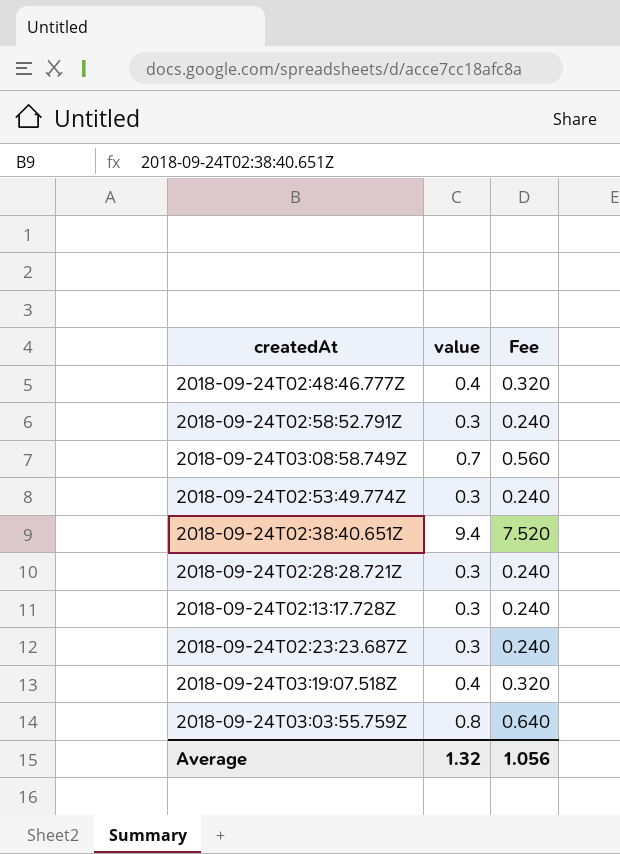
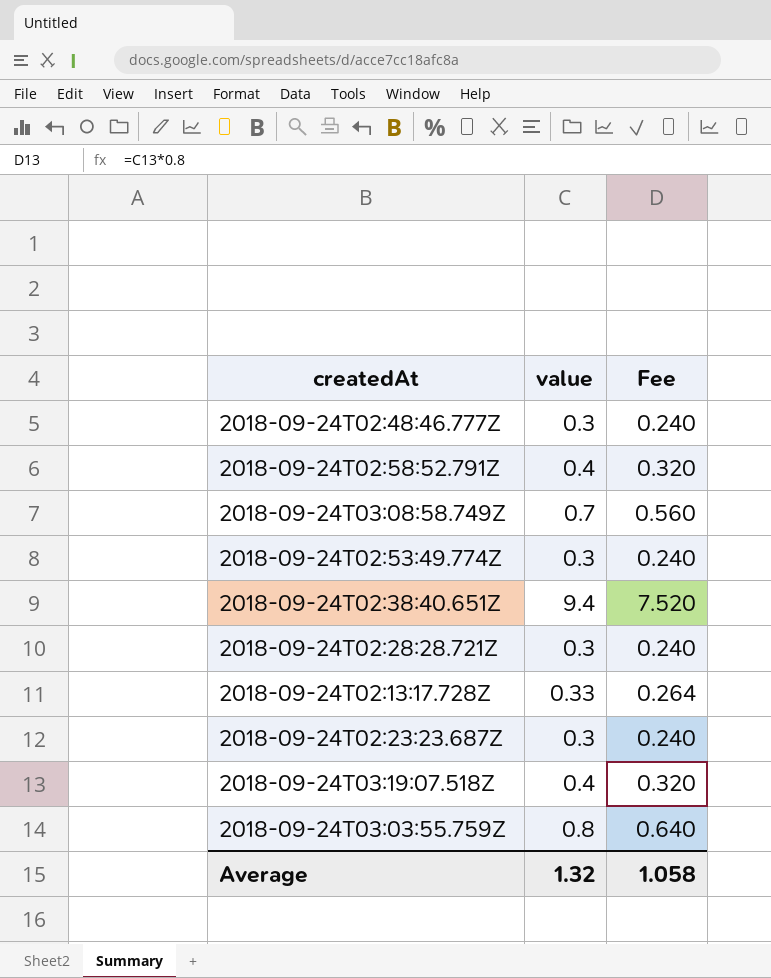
2018-09-24T02:48:46.777Z | value: 0.4 -> 0.3
2018-09-24T02:48:46.777Z | Fee: 0.320 -> 0.240
2018-09-24T02:58:52.791Z | value: 0.3 -> 0.4
2018-09-24T02:58:52.791Z | Fee: 0.240 -> 0.320
2018-09-24T02:13:17.728Z | value: 0.3 -> 0.33
2018-09-24T02:13:17.728Z | Fee: 0.240 -> 0.264
Average | Fee: 1.056 -> 1.058

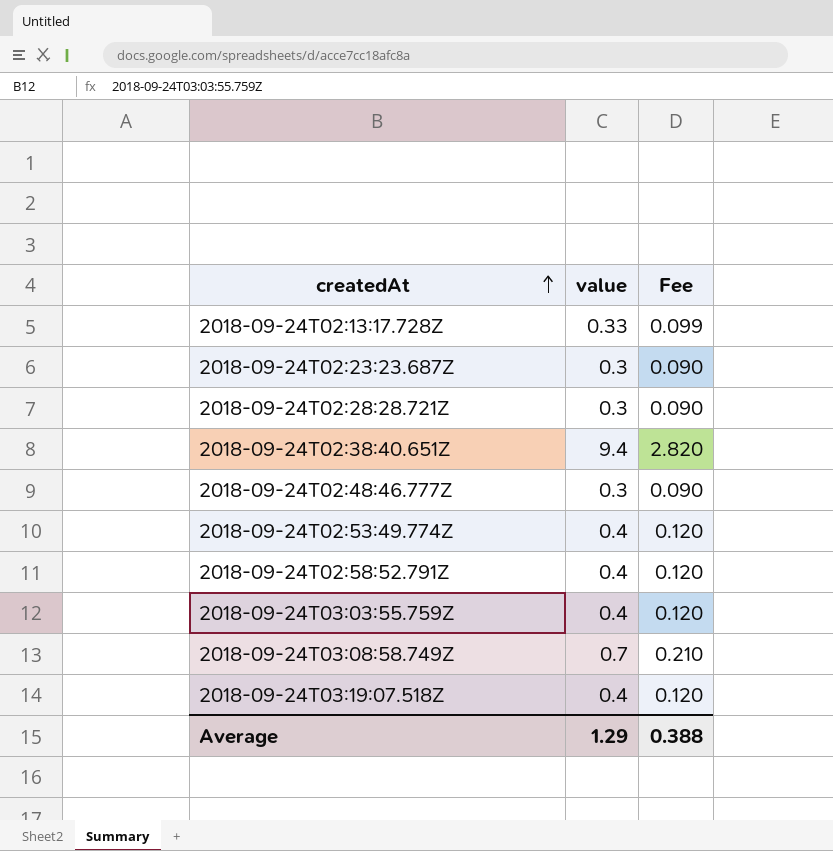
row order: none -> createdAt ascending
column Fee | formula: [value] * 0.8 -> [value] * 0.3
2018-09-24T02:53:49.774Z | value: 0.3 -> 0.4
2018-09-24T03:03:55.759Z | value: 0.8 -> 0.4
Average | value: 1.32 -> 1.29
Average | Fee: 1.058 -> 0.388

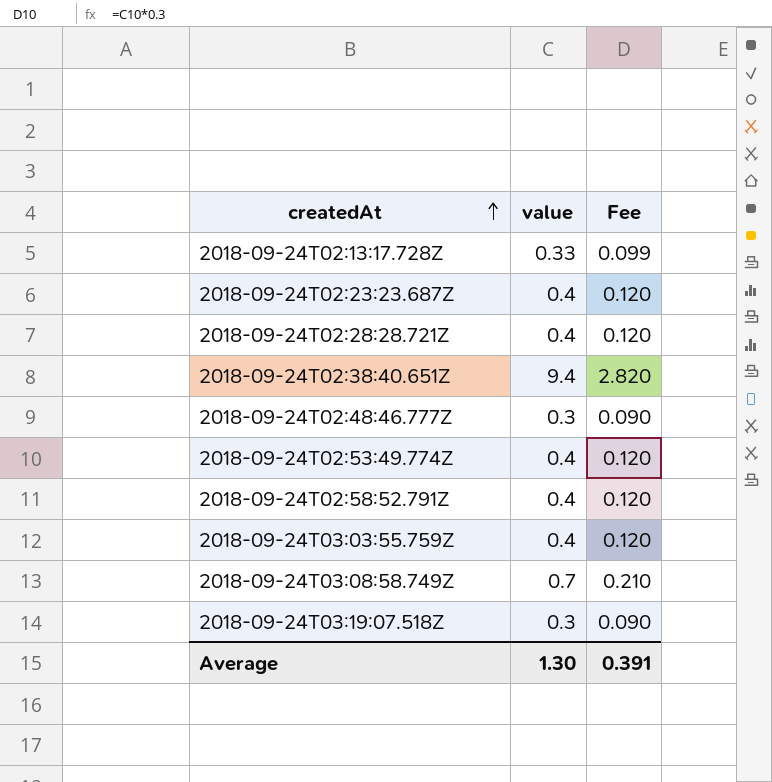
2018-09-24T02:23:23.687Z | value: 0.3 -> 0.4
2018-09-24T02:23:23.687Z | Fee: 0.090 -> 0.120
2018-09-24T02:28:28.721Z | value: 0.3 -> 0.4
2018-09-24T02:28:28.721Z | Fee: 0.090 -> 0.120
2018-09-24T03:19:07.518Z | value: 0.4 -> 0.3
2018-09-24T03:19:07.518Z | Fee: 0.120 -> 0.090
Average | value: 1.29 -> 1.30
Average | Fee: 0.388 -> 0.391

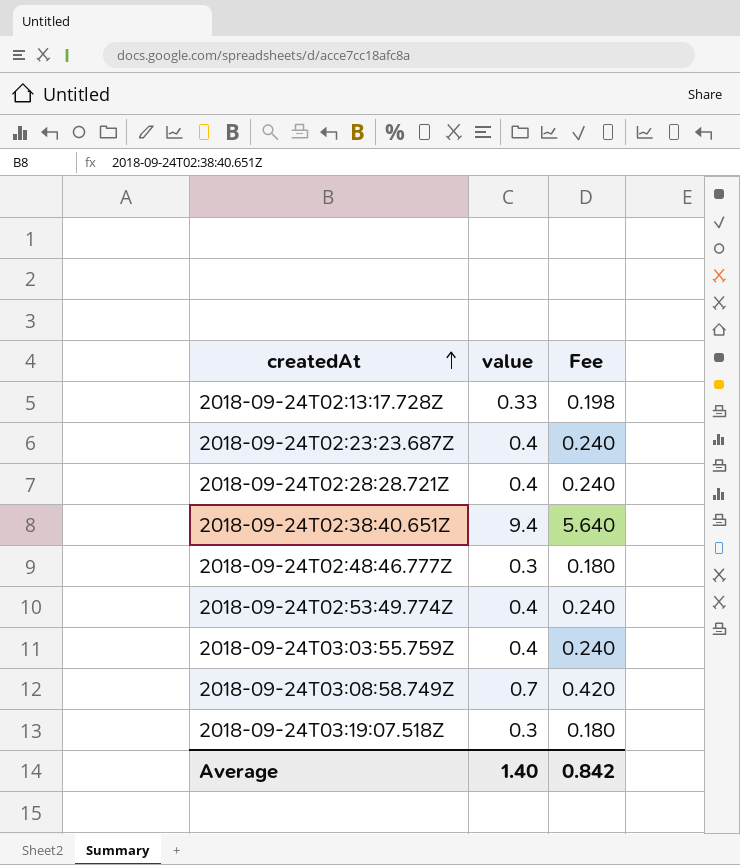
column Fee | formula: [value] * 0.3 -> [value] * 0.6
row 2018-09-24T02:58:52.791Z: 0.4 | 0.120 -> none
Average | value: 1.30 -> 1.40
Average | Fee: 0.391 -> 0.842

